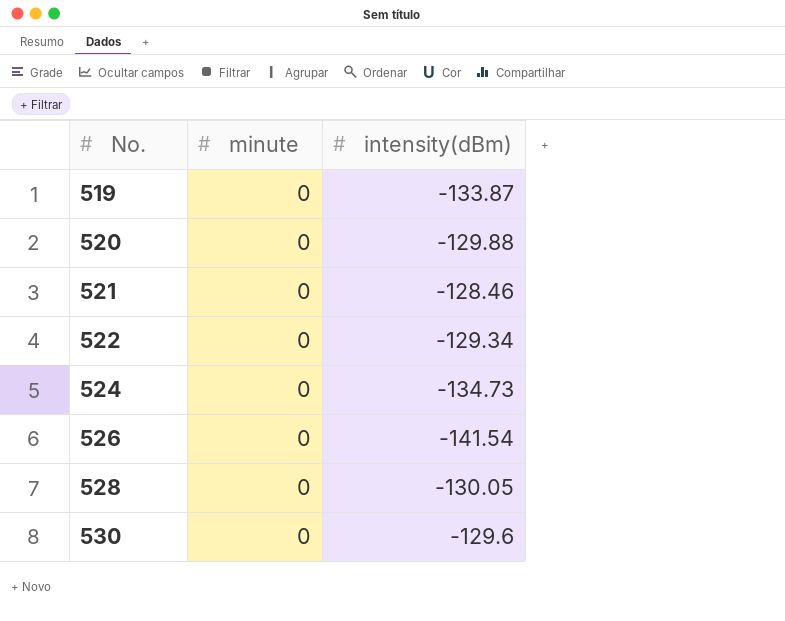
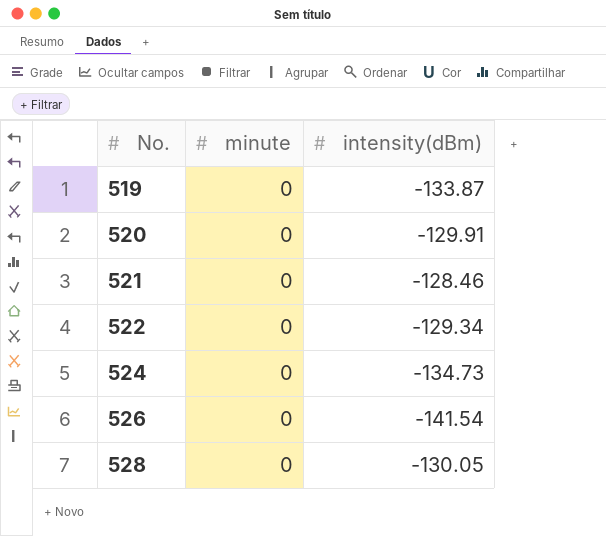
row 530: 0 | -129.6 -> none
520 | intensity(dBm): -129.88 -> -129.91

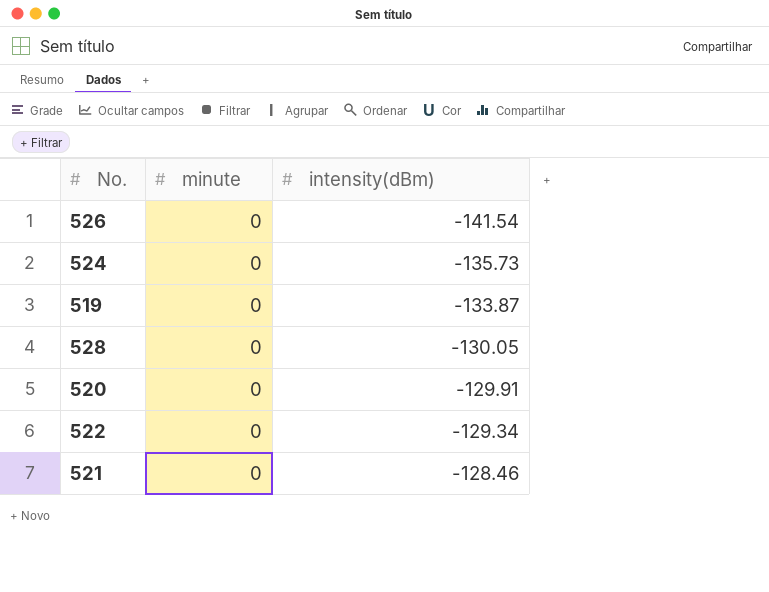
row order: No. ascending -> intensity(dBm) ascending
524 | intensity(dBm): -134.73 -> -135.73

